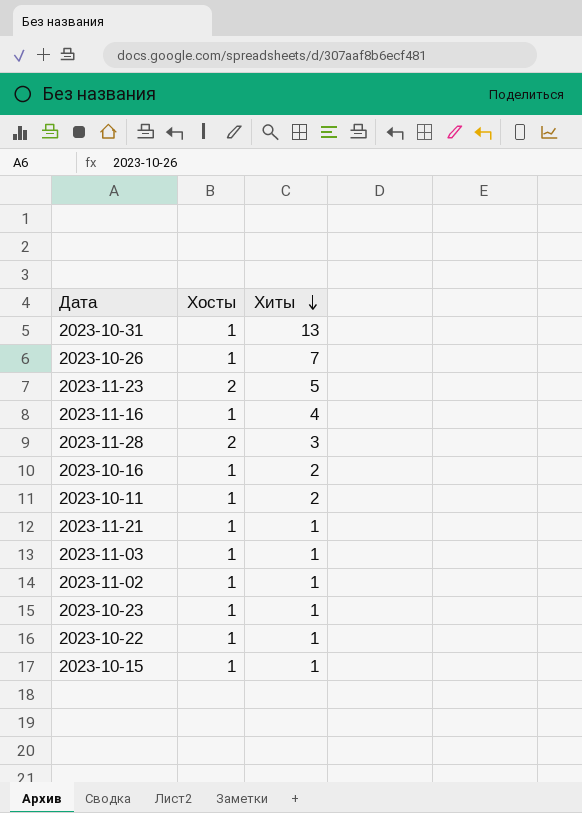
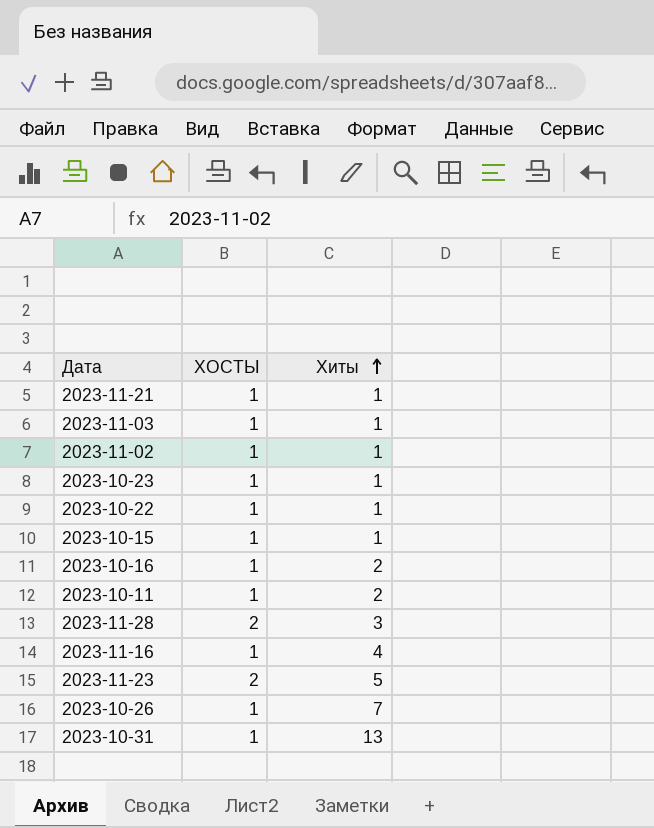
row order: Хиты descending -> Хиты ascending
column name: Хосты -> ХОСТЫ

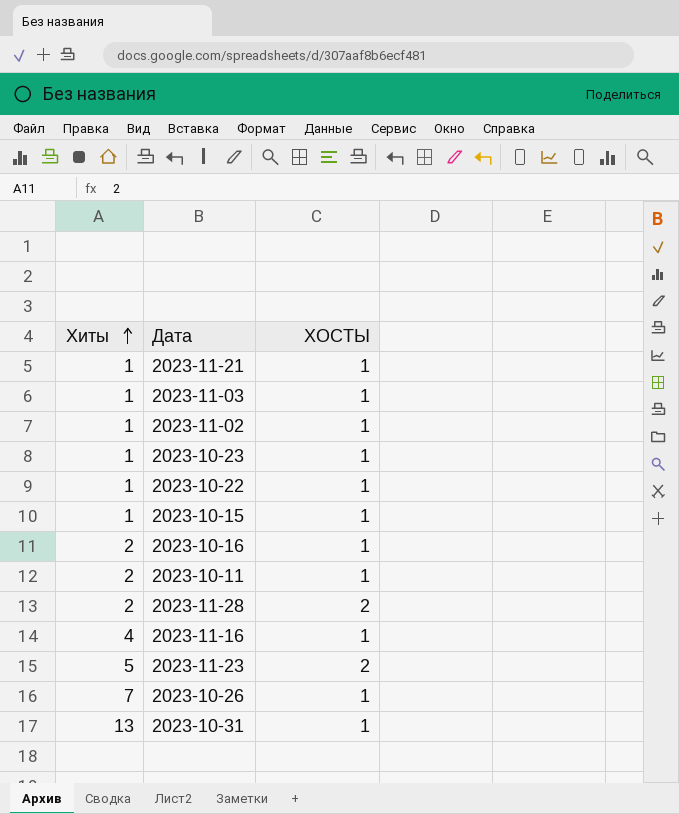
column Хиты | position: 3 -> 1
2023-11-28 | Хиты: 3 -> 2

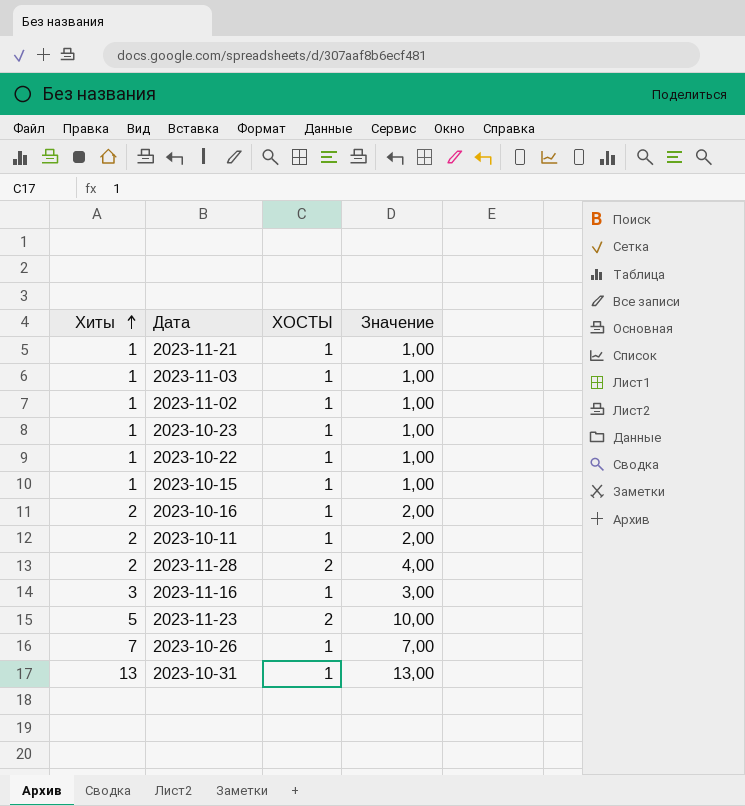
column Значение | formula: none -> [Хиты] * [ХОСТЫ]
2023-11-16 | Хиты: 4 -> 3

